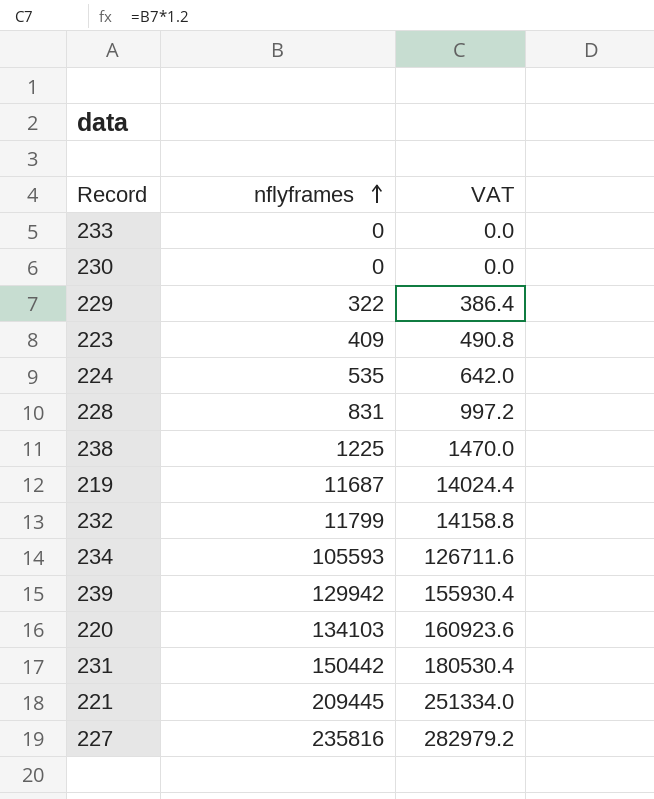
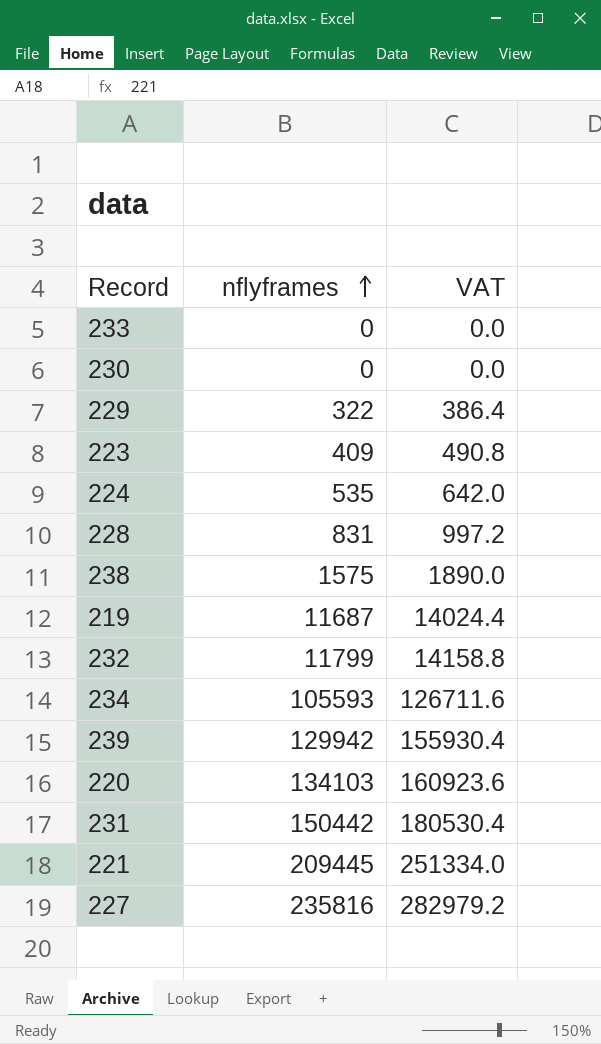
238 | nflyframes: 1225 -> 1575
238 | VAT: 1470.0 -> 1890.0

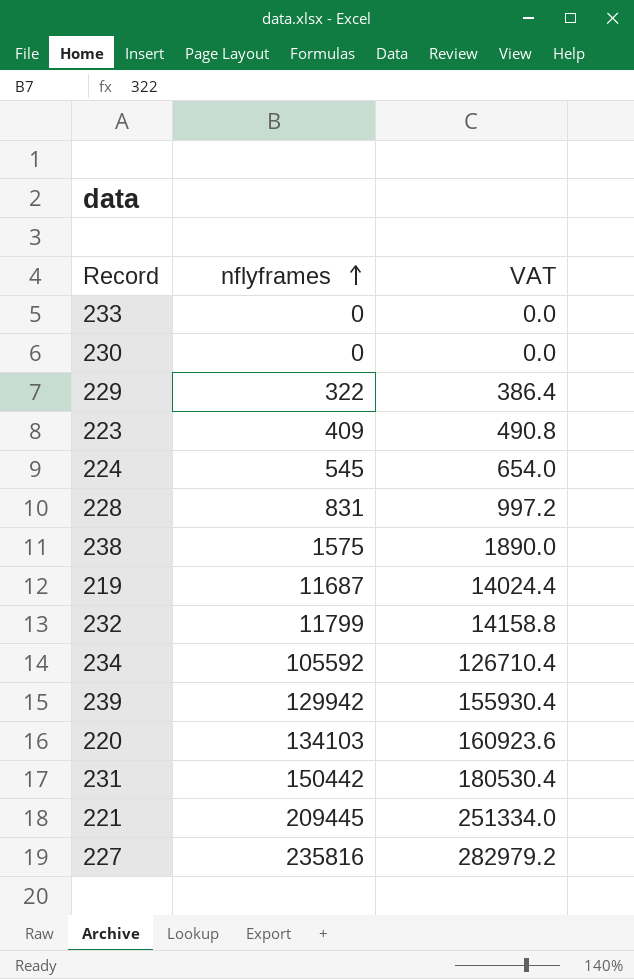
224 | nflyframes: 535 -> 545
224 | VAT: 642.0 -> 654.0
234 | nflyframes: 105593 -> 105592
234 | VAT: 126711.6 -> 126710.4

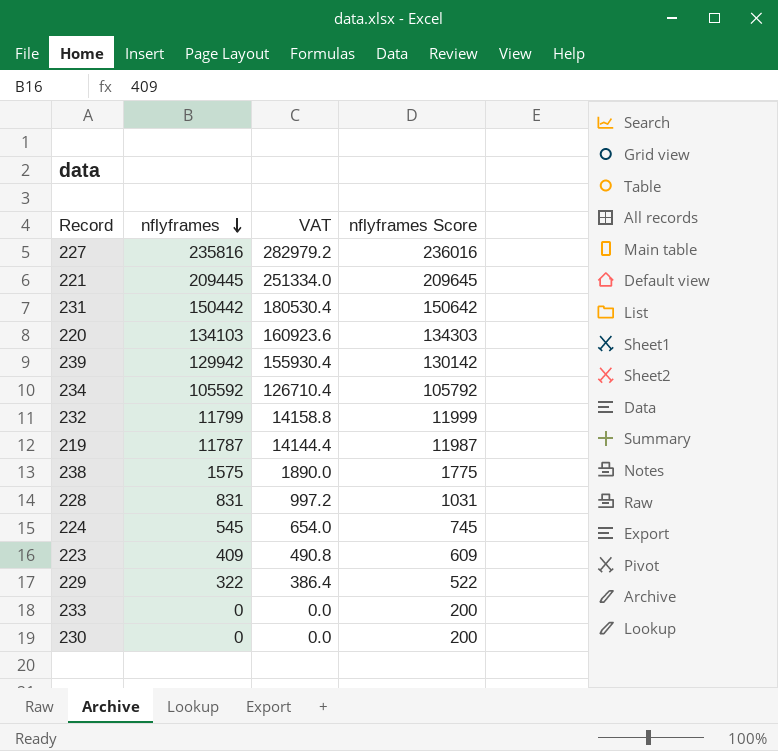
row order: nflyframes ascending -> nflyframes descending
column nflyframes Score | formula: none -> [nflyframes] + 200
219 | nflyframes: 11687 -> 11787
219 | VAT: 14024.4 -> 14144.4

